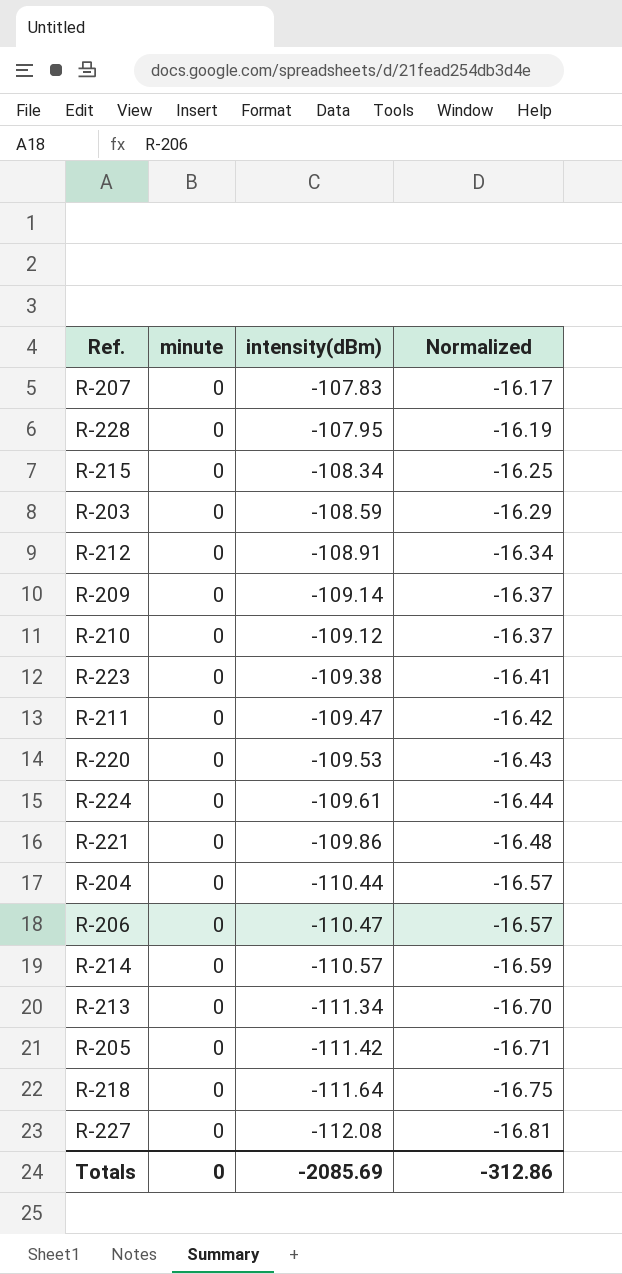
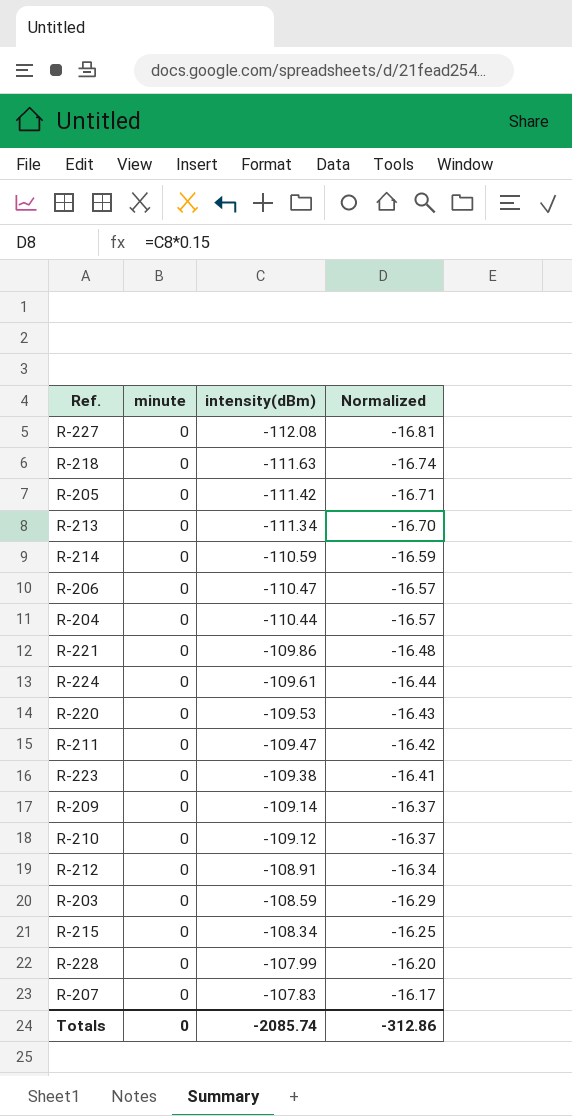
row order: Normalized descending -> intensity(dBm) ascending
R-218 | intensity(dBm): -111.64 -> -111.63
R-218 | Normalized: -16.75 -> -16.74
R-214 | intensity(dBm): -110.57 -> -110.59
R-228 | intensity(dBm): -107.95 -> -107.99
R-228 | Normalized: -16.19 -> -16.20
Totals | intensity(dBm): -2085.69 -> -2085.74

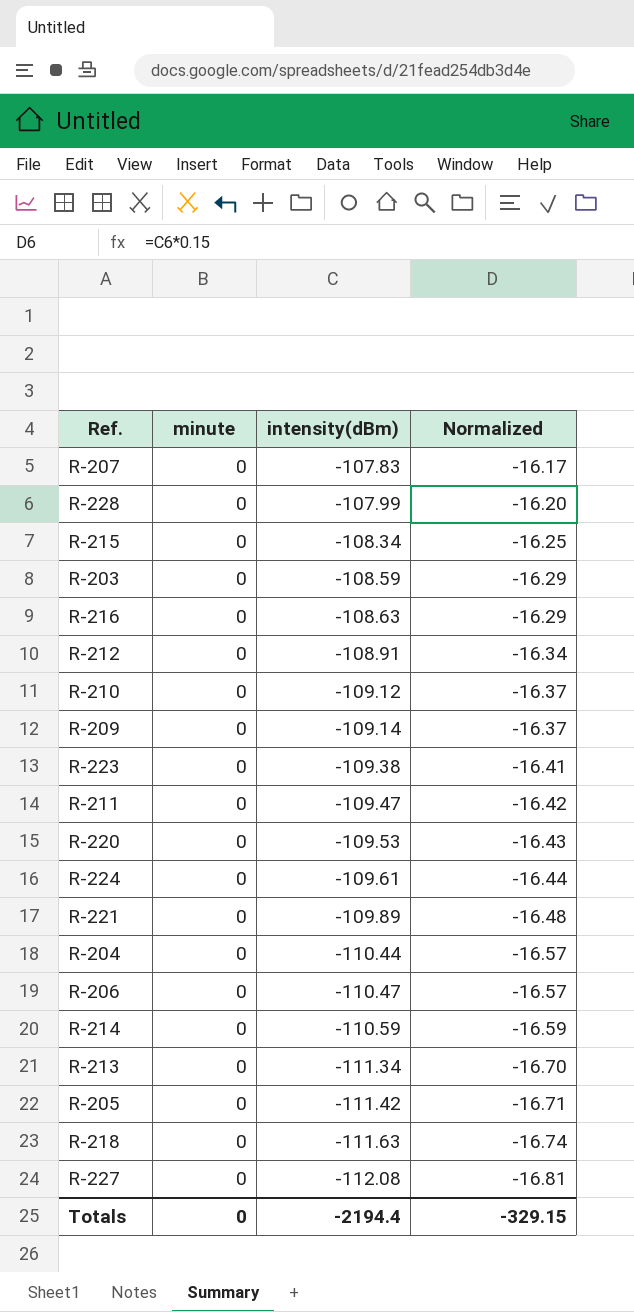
row order: intensity(dBm) ascending -> intensity(dBm) descending
row R-216: none -> 0 | -108.63 | -16.29
R-221 | intensity(dBm): -109.86 -> -109.89
Totals | intensity(dBm): -2085.74 -> -2194.4
Totals | Normalized: -312.86 -> -329.15

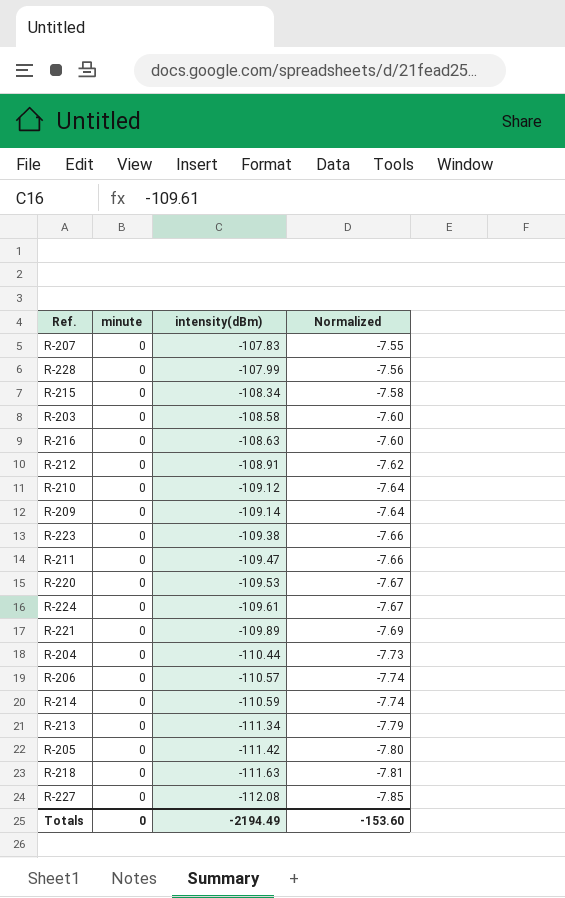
column Normalized | formula: [intensity(dBm)] * 0.15 -> [intensity(dBm)] * 0.07
R-203 | intensity(dBm): -108.59 -> -108.58
R-206 | intensity(dBm): -110.47 -> -110.57
Totals | intensity(dBm): -2194.4 -> -2194.49
Totals | Normalized: -329.15 -> -153.60

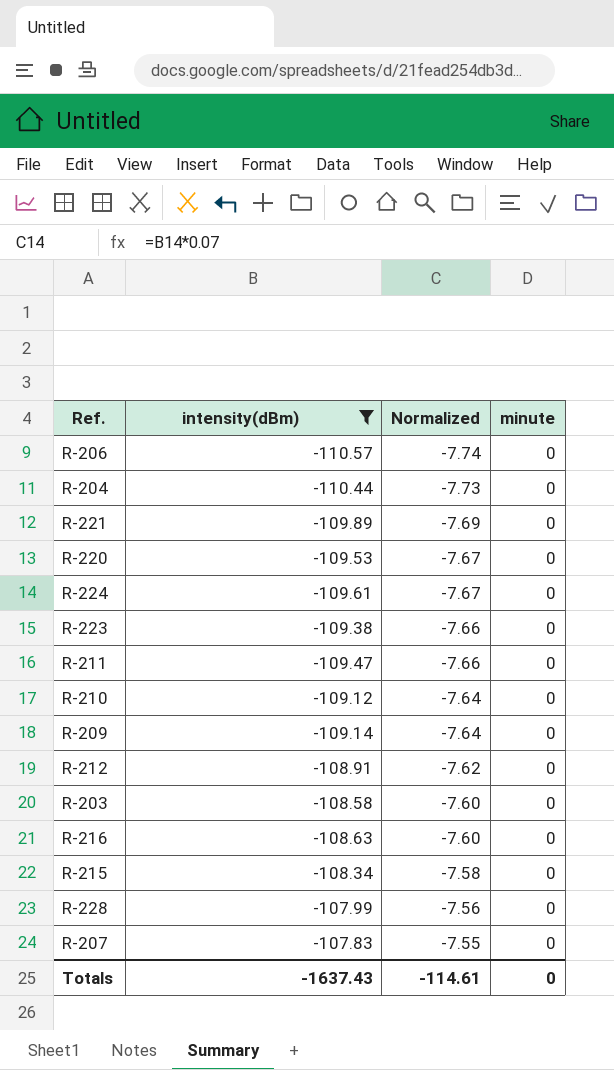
filter: none -> intensity(dBm) >= -110.57
row order: intensity(dBm) descending -> Normalized ascending
column minute | position: 2 -> 4
Totals | intensity(dBm): -2194.49 -> -1637.43
Totals | Normalized: -153.60 -> -114.61

